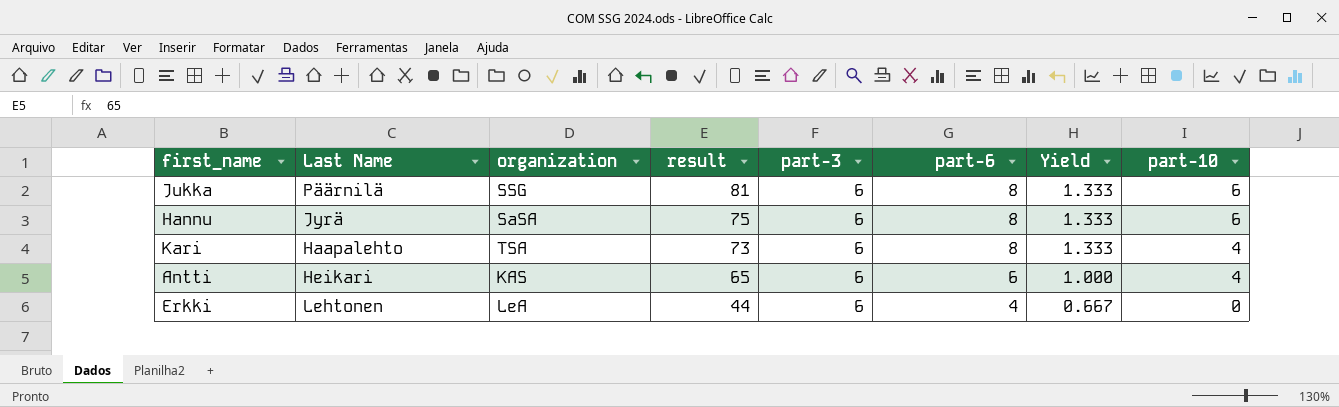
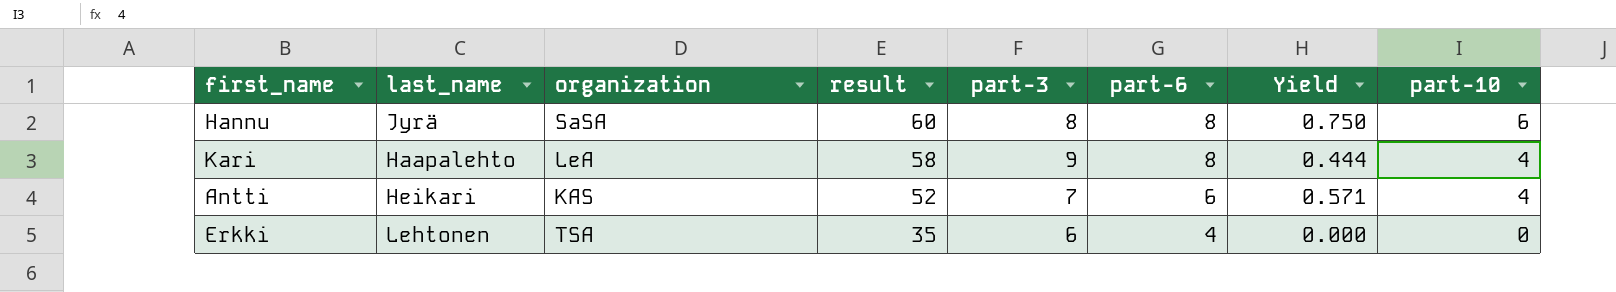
column name: Last Name -> last_name
column Yield | formula: [part-6] / [part-3] -> [part-10] / [part-3]
row Jukka: Päärnilä | SSG | 81 | 6 | 8 | 1.333 | 6 -> none
Hannu | result: 75 -> 60
Hannu | part-3: 6 -> 8
Kari | organization: TSA -> LeA
Kari | result: 73 -> 58
Kari | part-3: 6 -> 9
Antti | result: 65 -> 52
Antti | part-3: 6 -> 7
Erkki | organization: LeA -> TSA
Erkki | result: 44 -> 35

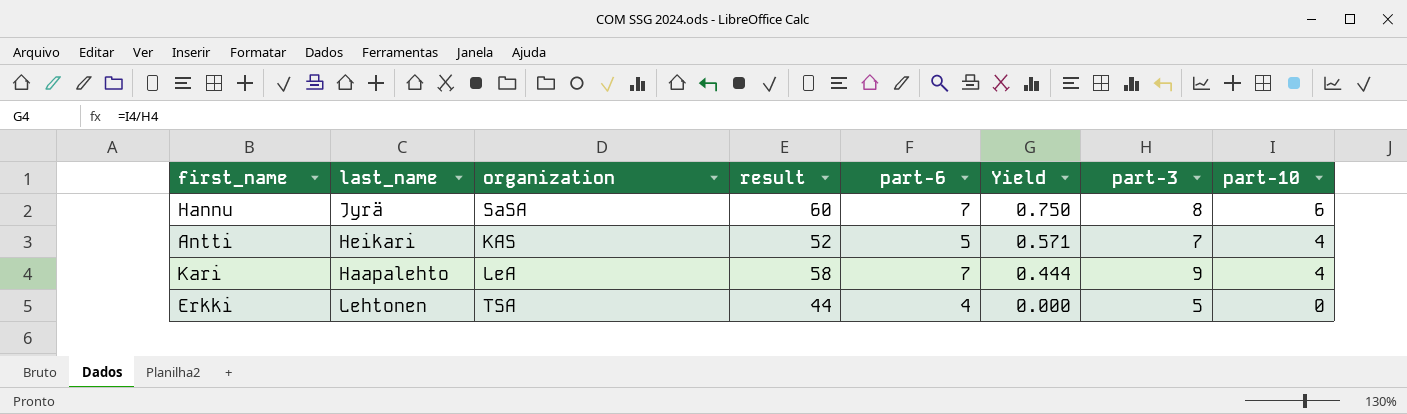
row order: result descending -> Yield descending
column part-3 | position: 5 -> 7
Hannu | part-6: 8 -> 7
Antti | part-6: 6 -> 5
Kari | part-6: 8 -> 7
Erkki | result: 35 -> 44
Erkki | part-3: 6 -> 5

